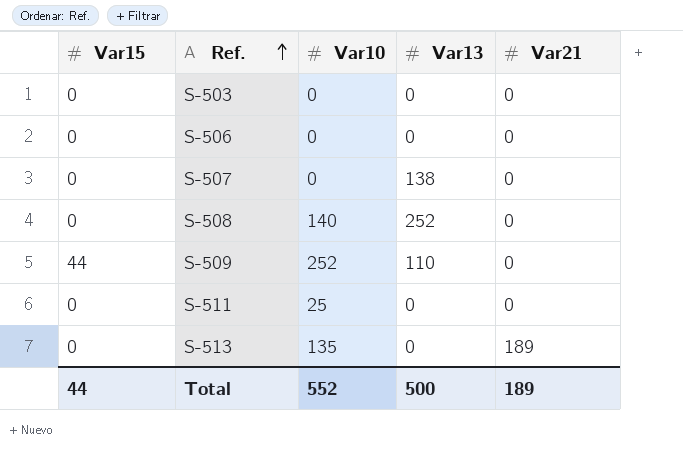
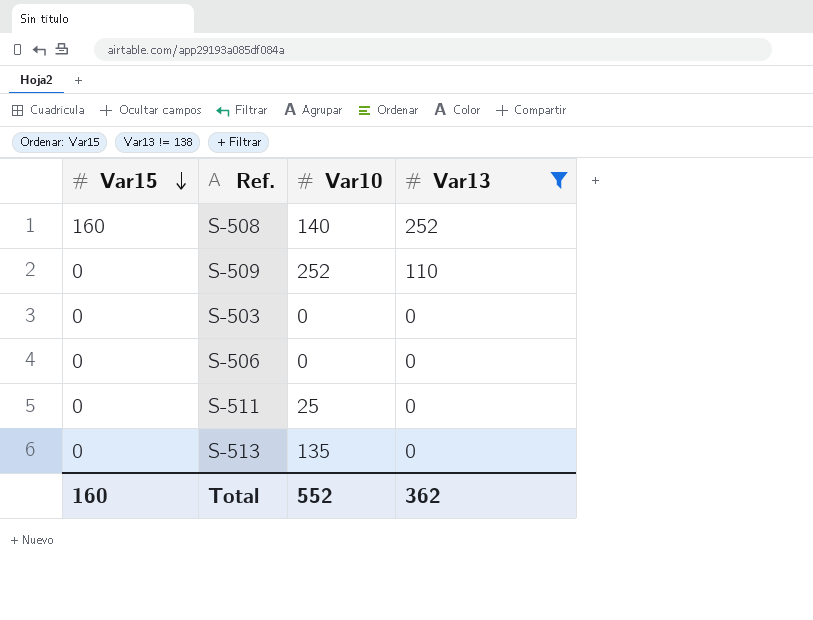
filter: none -> Var13 != 138
row order: Ref. ascending -> Var15 descending
column Var21 | position: 5 -> none
S-508 | Var15: 0 -> 160
S-509 | Var15: 44 -> 0
Total | Var15: 44 -> 160
Total | Var13: 500 -> 362

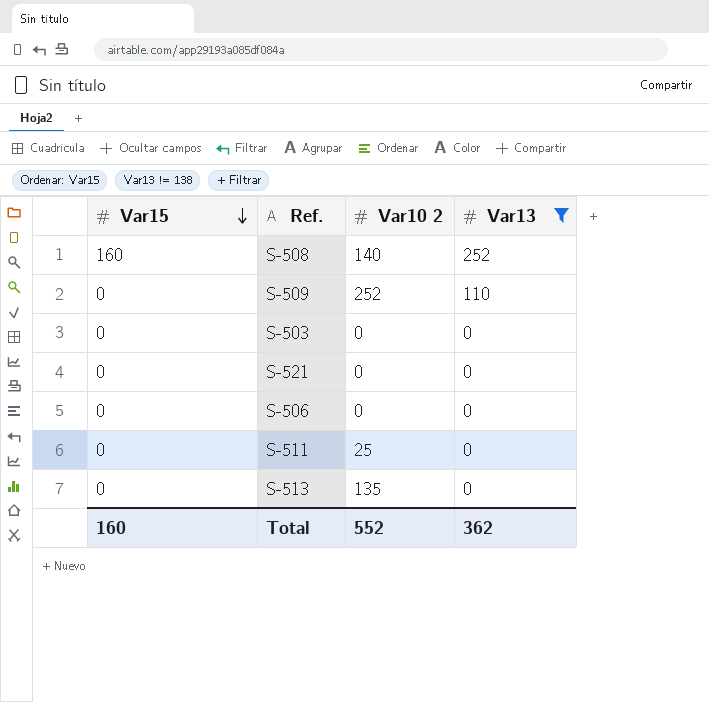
column name: Var10 -> Var10 2
row S-521: none -> 0 | 0 | 0

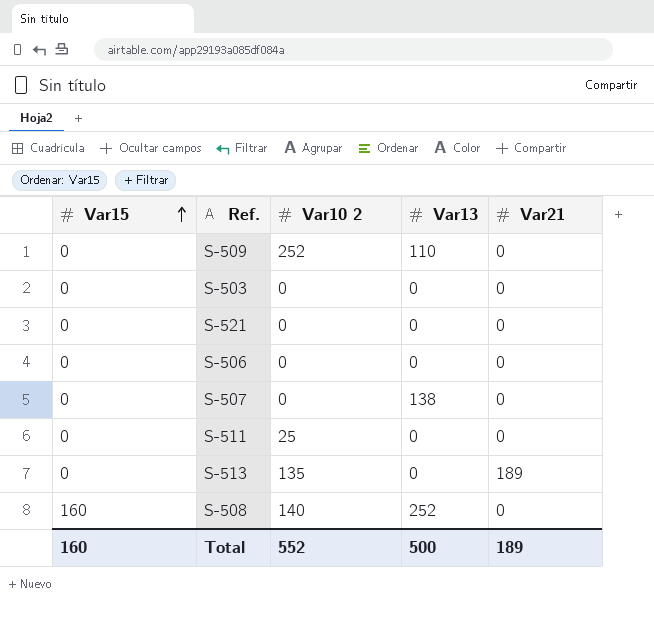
filter: Var13 != 138 -> none
row order: Var15 descending -> Var15 ascending
column Var21 | position: none -> 5
Total | Var13: 362 -> 500

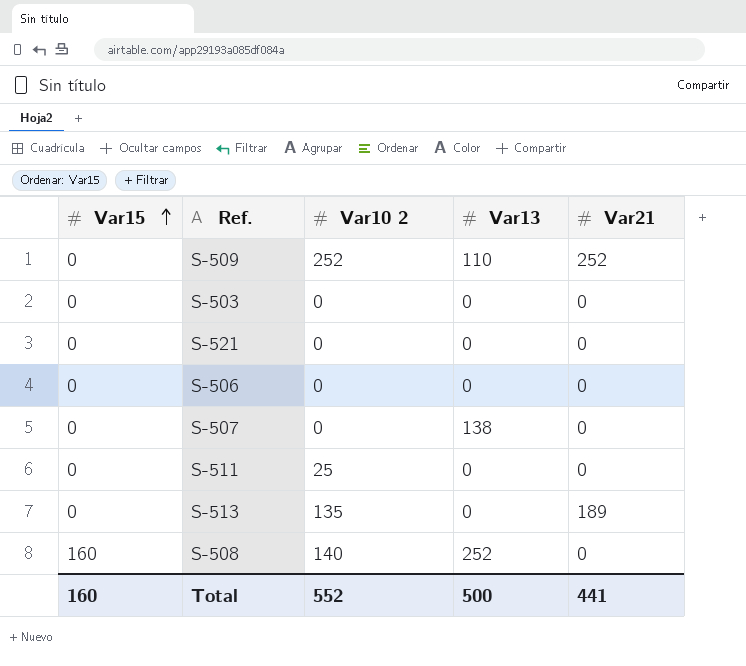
S-509 | Var21: 0 -> 252
Total | Var21: 189 -> 441

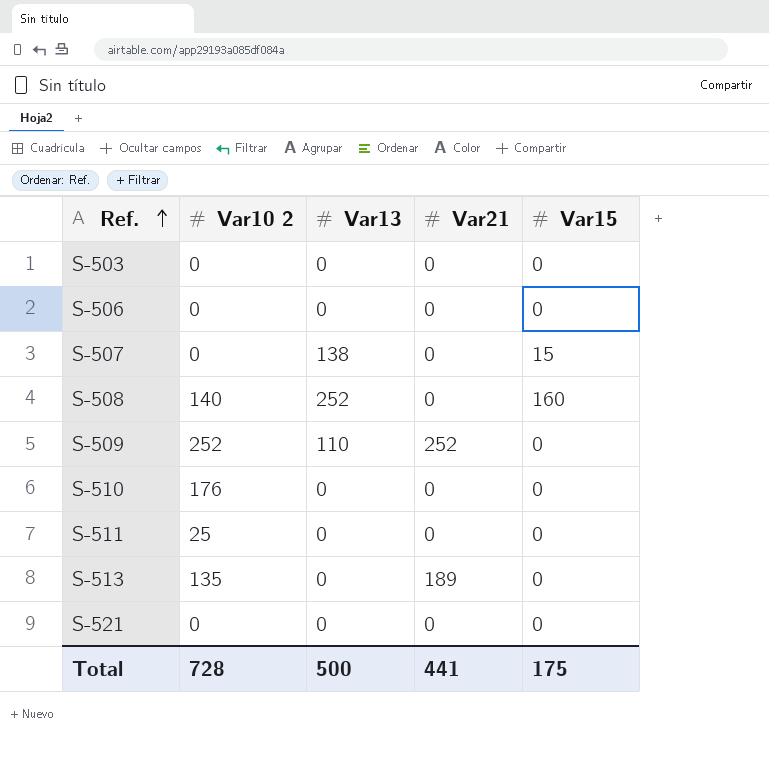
row order: Var15 ascending -> Ref. ascending
column Var15 | position: 1 -> 5
S-507 | Var15: 0 -> 15
row S-510: none -> 176 | 0 | 0 | 0
Total | Var10 2: 552 -> 728
Total | Var15: 160 -> 175

